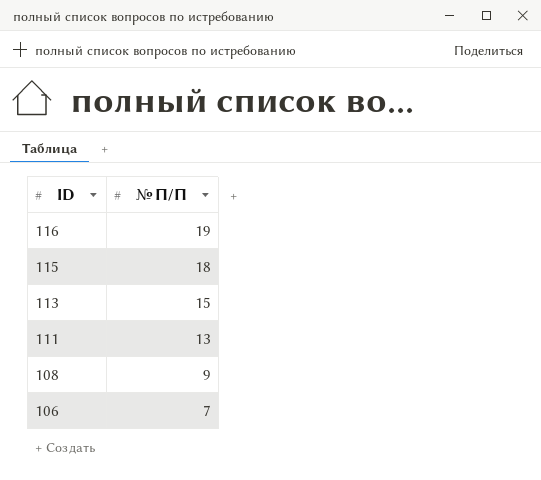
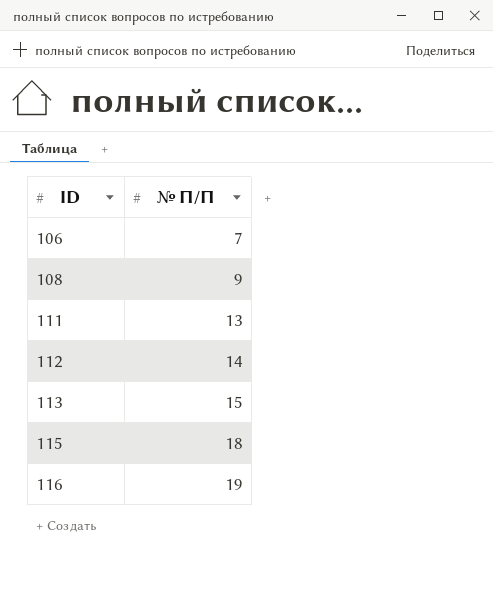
row order: ID descending -> ID ascending
row 112: none -> 14

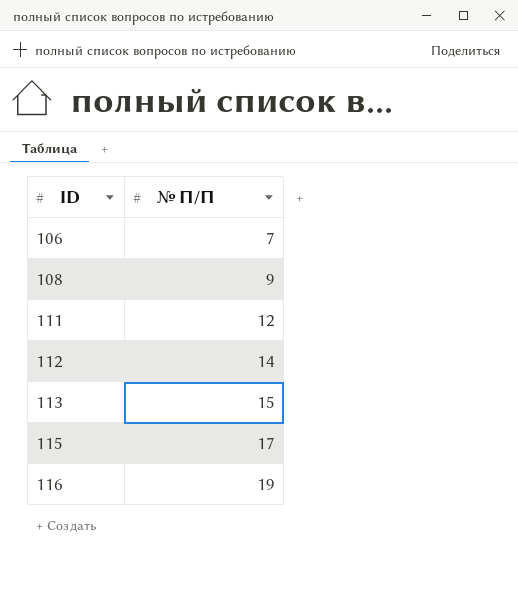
111 | № П/П: 13 -> 12
115 | № П/П: 18 -> 17

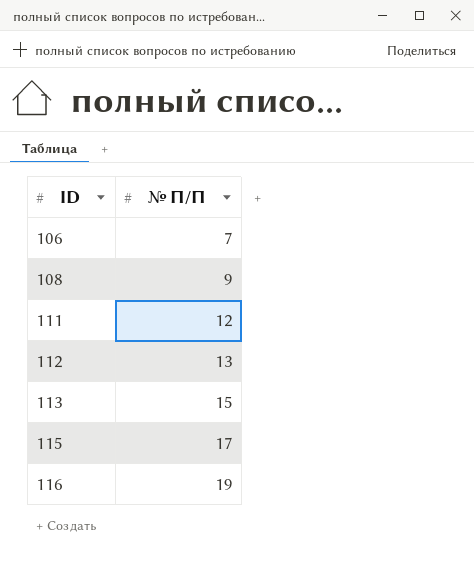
112 | № П/П: 14 -> 13

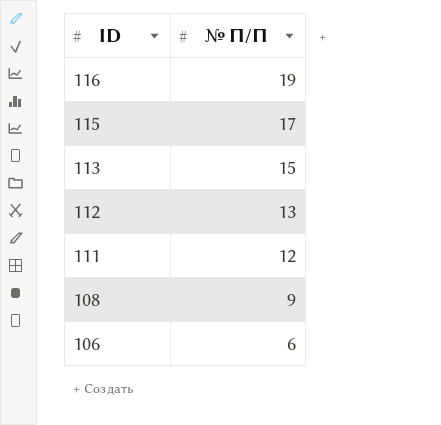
row order: ID ascending -> ID descending
106 | № П/П: 7 -> 6

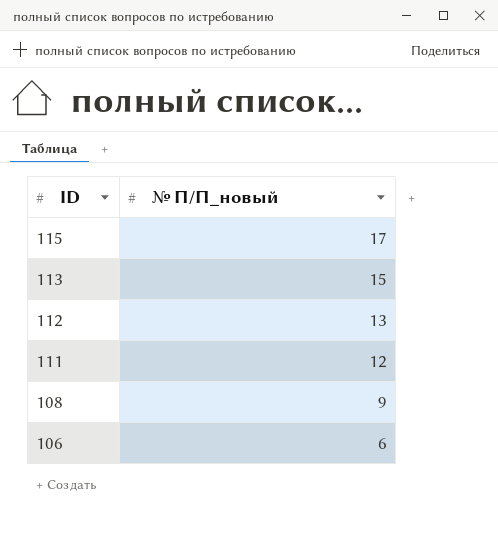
column name: № П/П -> № П/П_новый
row 116: 19 -> none

